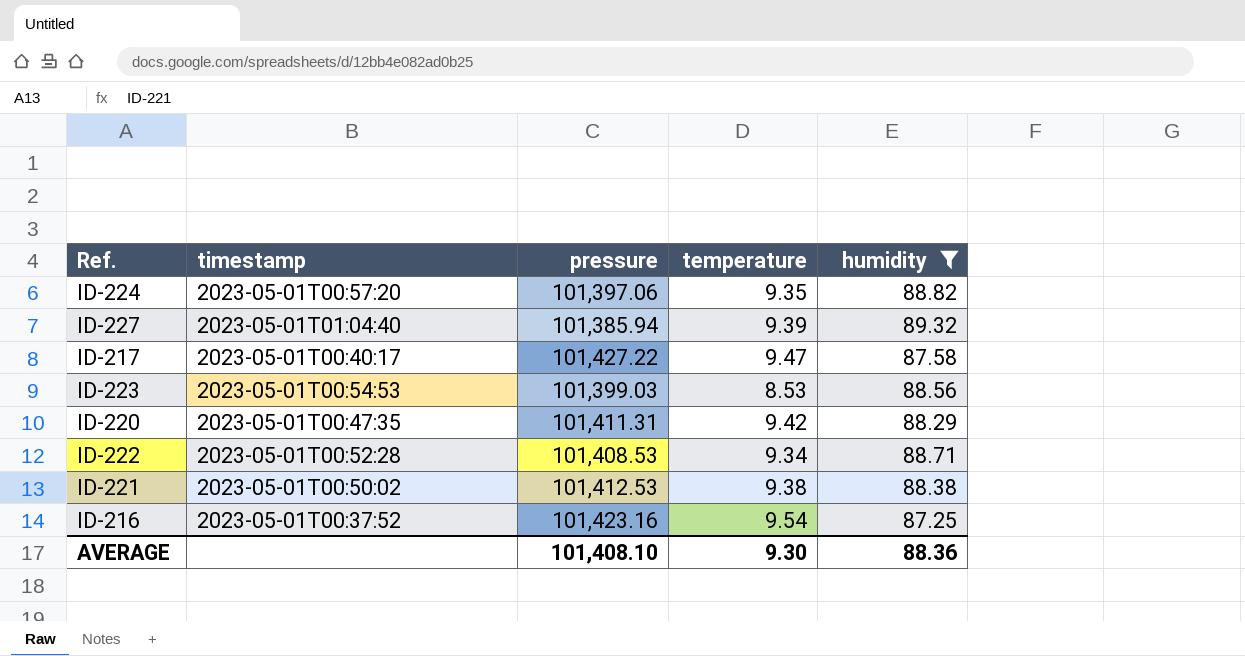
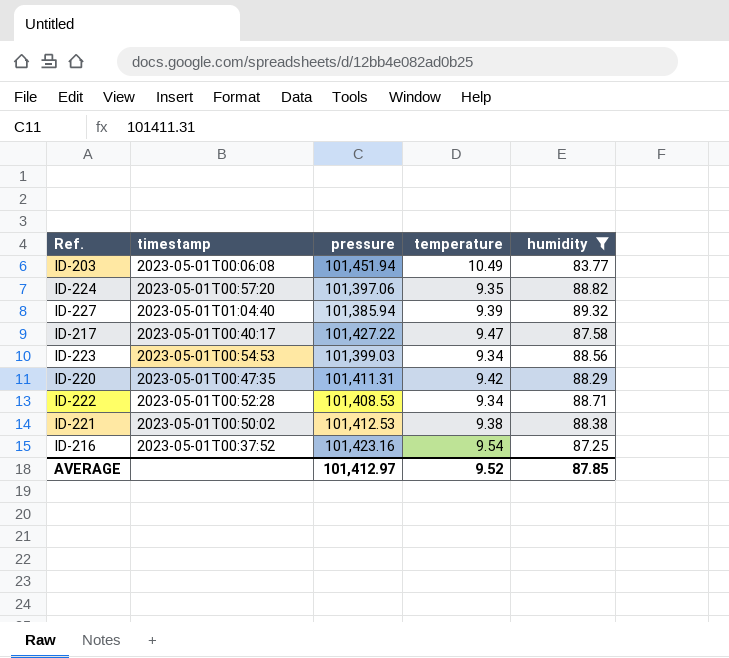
row ID-203: none -> 2023-05-01T00:06:08 | 101,451.94 | 10.49 | 83.77
ID-223 | temperature: 8.53 -> 9.34
AVERAGE | pressure: 101,408.10 -> 101,412.97
AVERAGE | temperature: 9.30 -> 9.52
AVERAGE | humidity: 88.36 -> 87.85

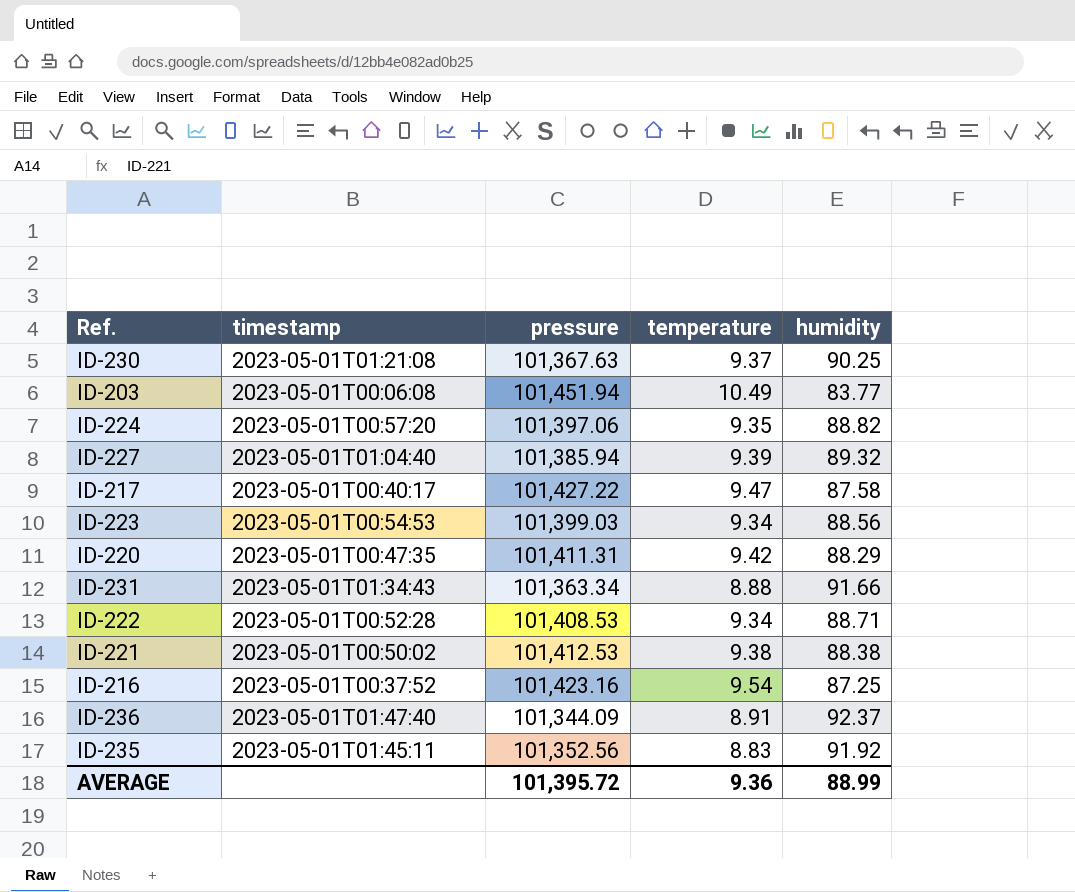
filter: humidity <= 89.32 -> none
AVERAGE | pressure: 101,412.97 -> 101,395.72
AVERAGE | temperature: 9.52 -> 9.36
AVERAGE | humidity: 87.85 -> 88.99

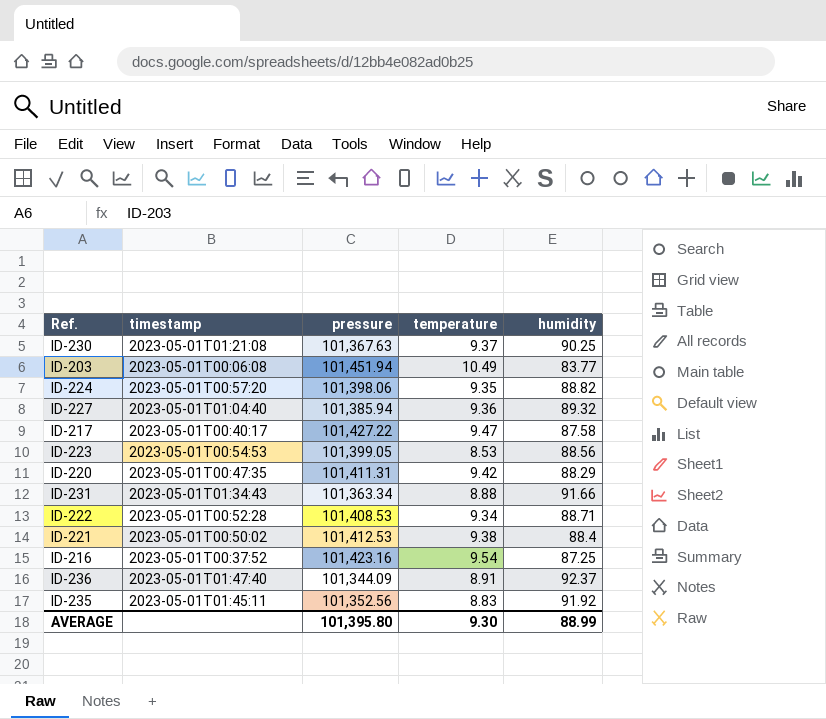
ID-224 | pressure: 101,397.06 -> 101,398.06
ID-227 | temperature: 9.39 -> 9.36
ID-223 | pressure: 101,399.03 -> 101,399.05
ID-223 | temperature: 9.34 -> 8.53
ID-221 | humidity: 88.38 -> 88.4
AVERAGE | pressure: 101,395.72 -> 101,395.80
AVERAGE | temperature: 9.36 -> 9.30

